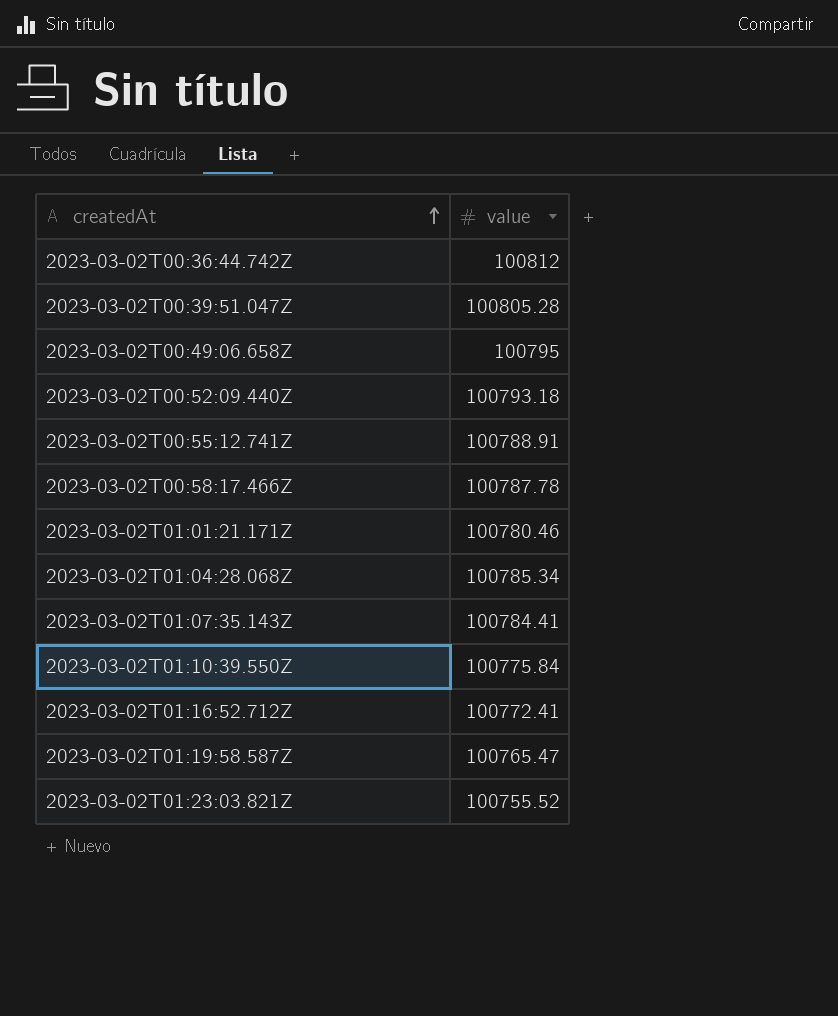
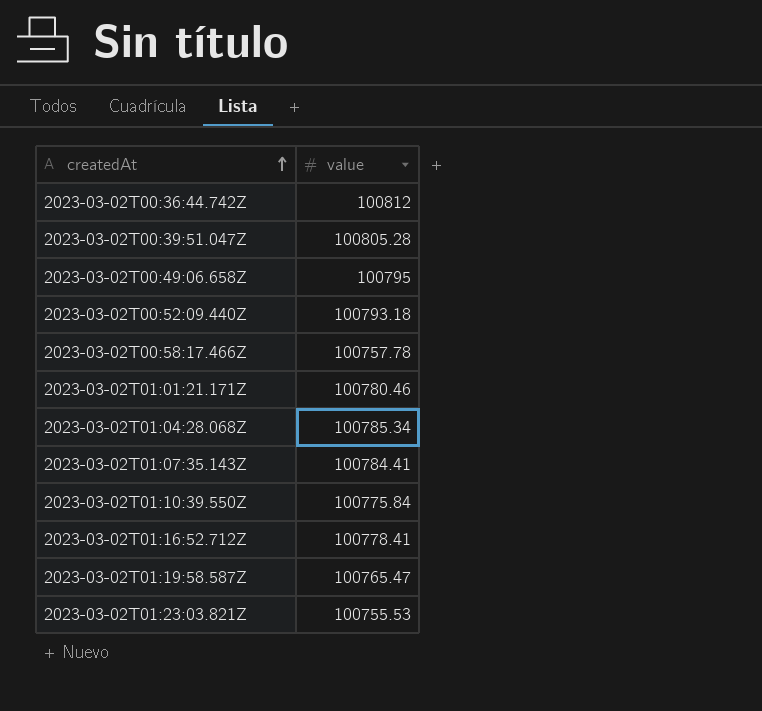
row 2023-03-02T00:55:12.741Z: 100788.91 -> none
2023-03-02T00:58:17.466Z | value: 100787.78 -> 100757.78
2023-03-02T01:16:52.712Z | value: 100772.41 -> 100778.41
2023-03-02T01:23:03.821Z | value: 100755.52 -> 100755.53

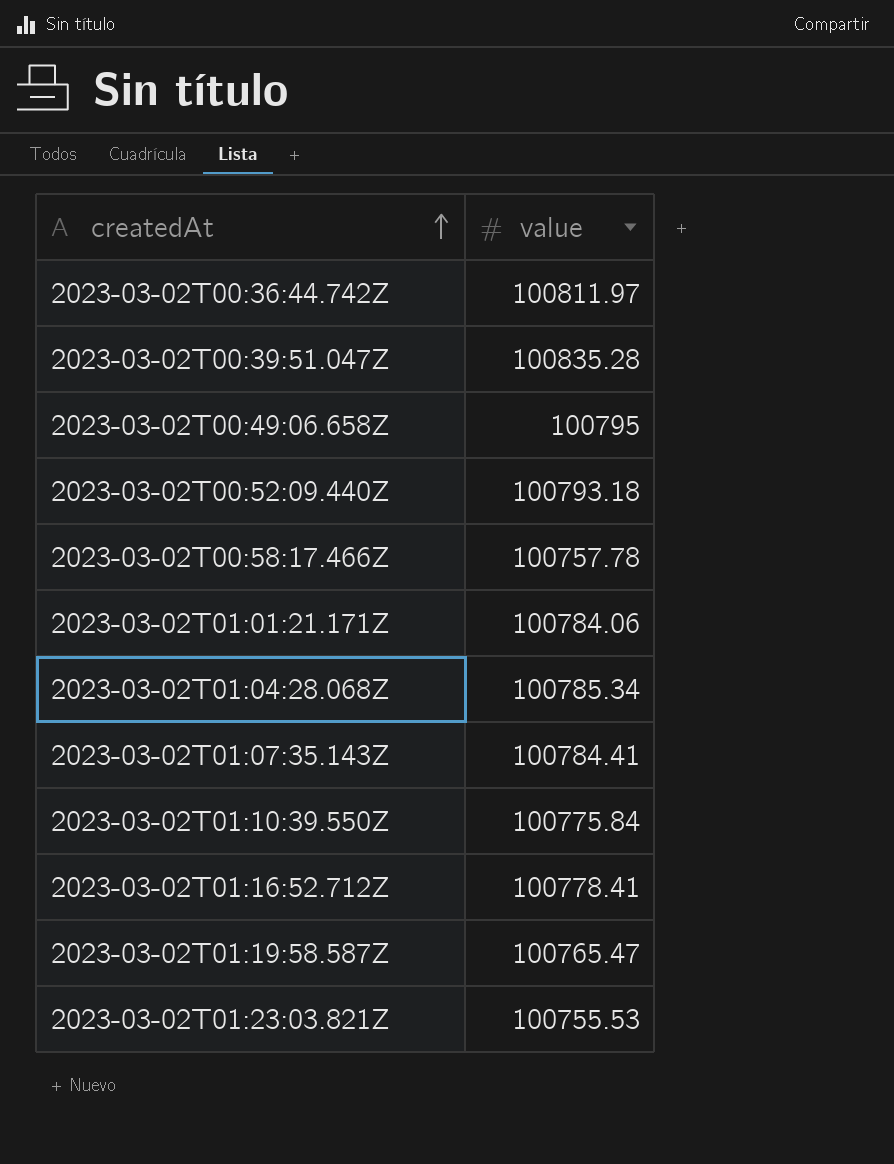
2023-03-02T00:36:44.742Z | value: 100812 -> 100811.97
2023-03-02T00:39:51.047Z | value: 100805.28 -> 100835.28
2023-03-02T01:01:21.171Z | value: 100780.46 -> 100784.06

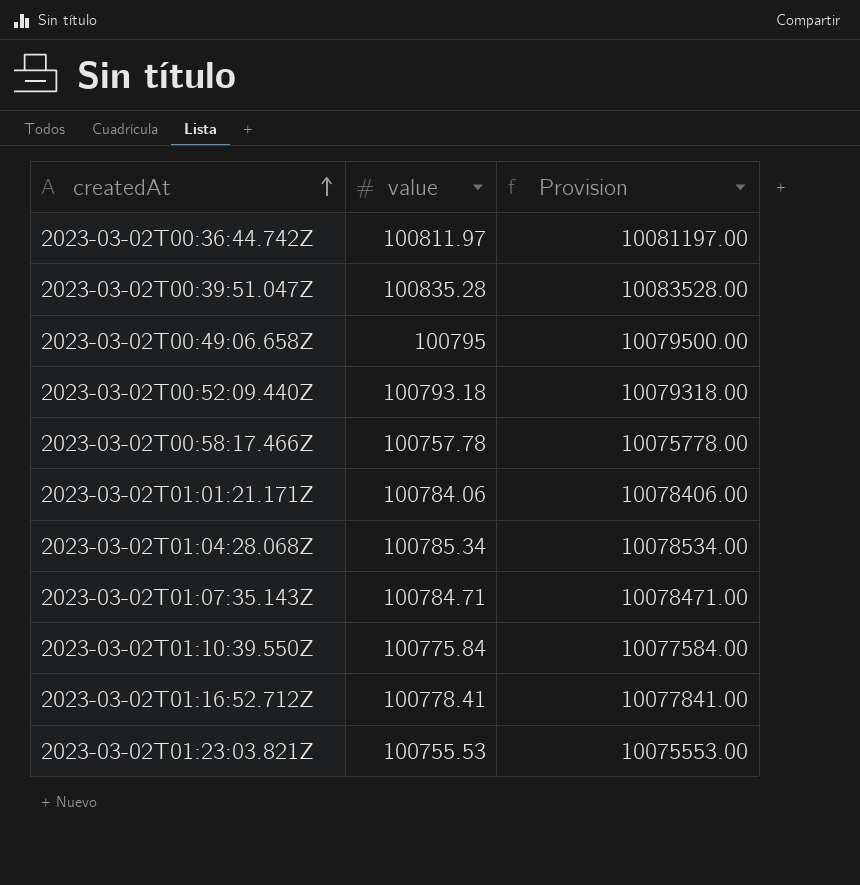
column Provision | formula: none -> [value] * 100
row 2023-03-02T01:19:58.587Z: 100765.47 -> none
2023-03-02T01:07:35.143Z | value: 100784.41 -> 100784.71

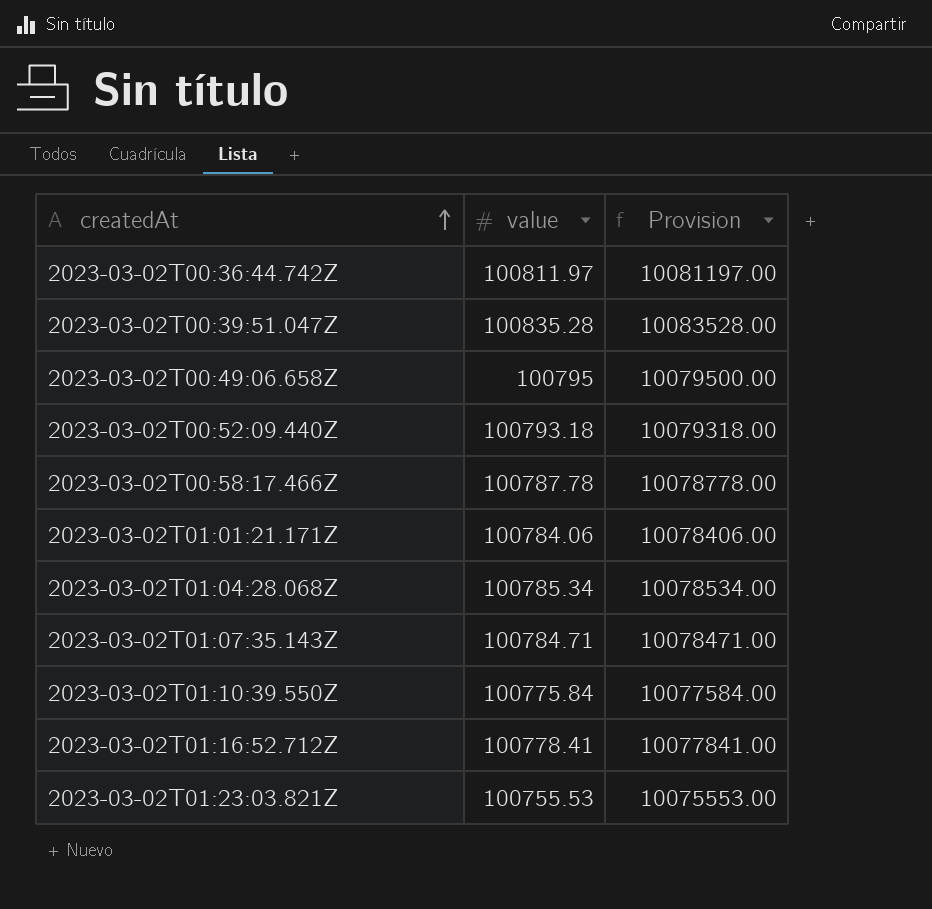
2023-03-02T00:58:17.466Z | value: 100757.78 -> 100787.78
2023-03-02T00:58:17.466Z | Provision: 10075778.00 -> 10078778.00

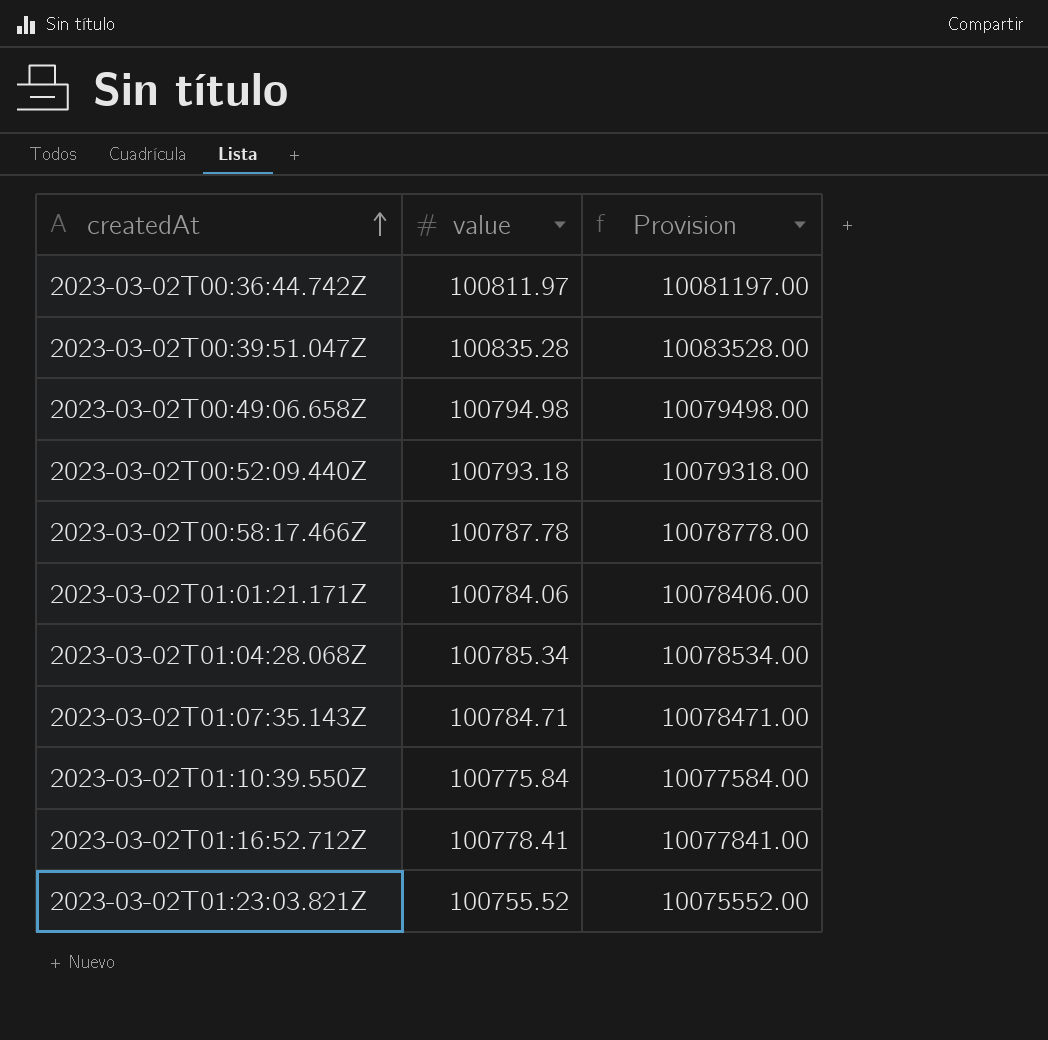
2023-03-02T00:49:06.658Z | value: 100795 -> 100794.98
2023-03-02T00:49:06.658Z | Provision: 10079500.00 -> 10079498.00
2023-03-02T01:23:03.821Z | value: 100755.53 -> 100755.52
2023-03-02T01:23:03.821Z | Provision: 10075553.00 -> 10075552.00

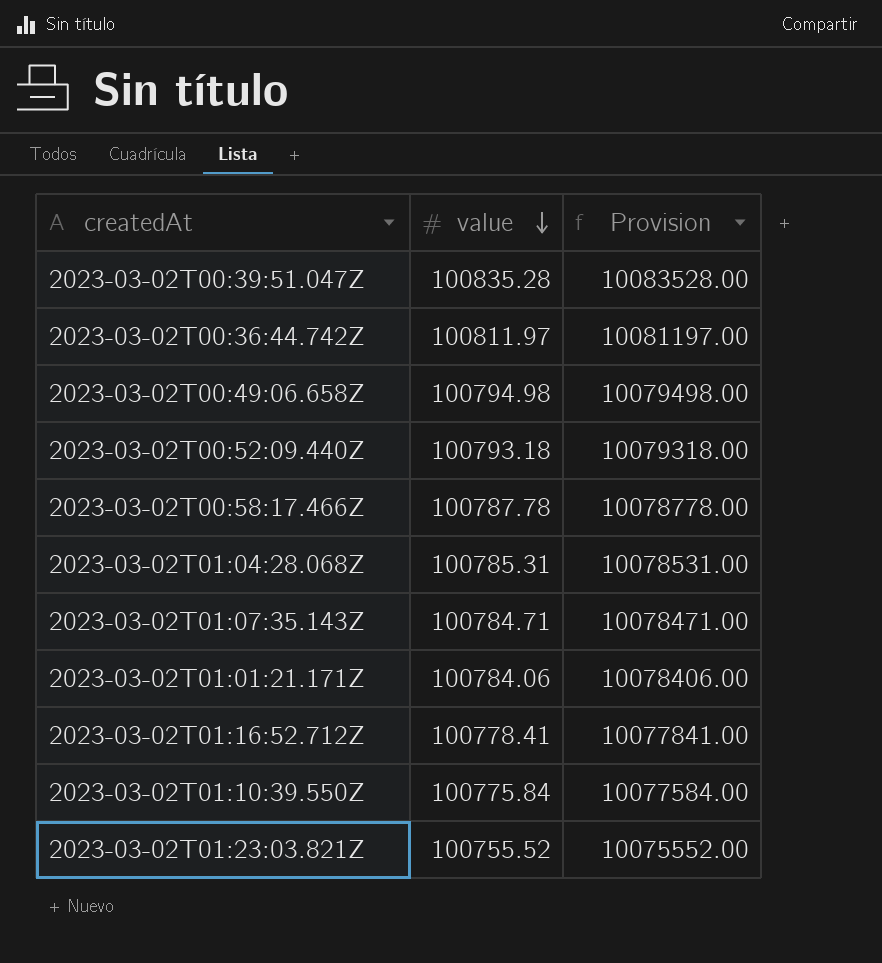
row order: createdAt ascending -> value descending
2023-03-02T01:04:28.068Z | value: 100785.34 -> 100785.31
2023-03-02T01:04:28.068Z | Provision: 10078534.00 -> 10078531.00

